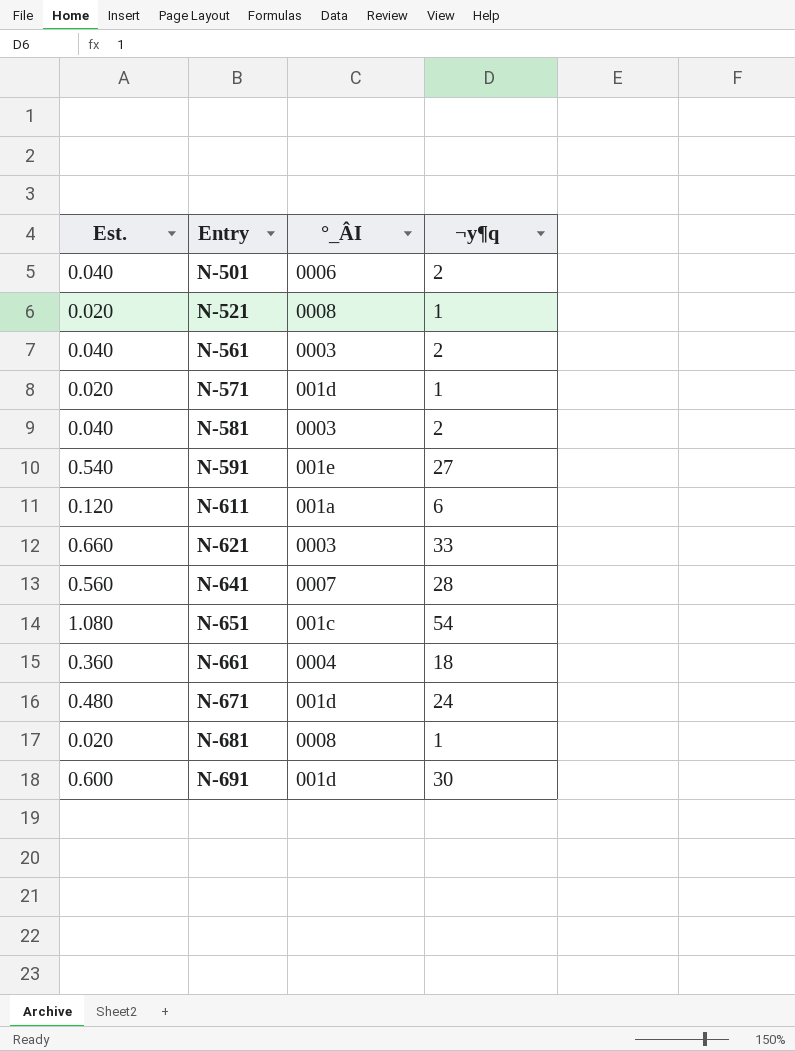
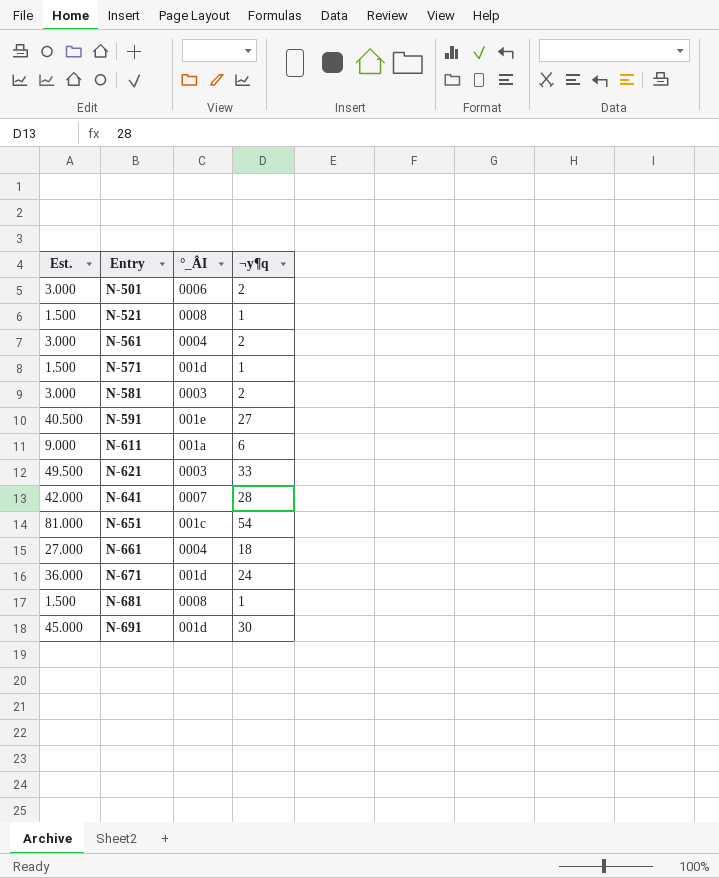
column Est. | formula: [¬y¶q] * 0.02 -> [¬y¶q] * 1.5
N-561 | °_ÂI: 0003 -> 0004

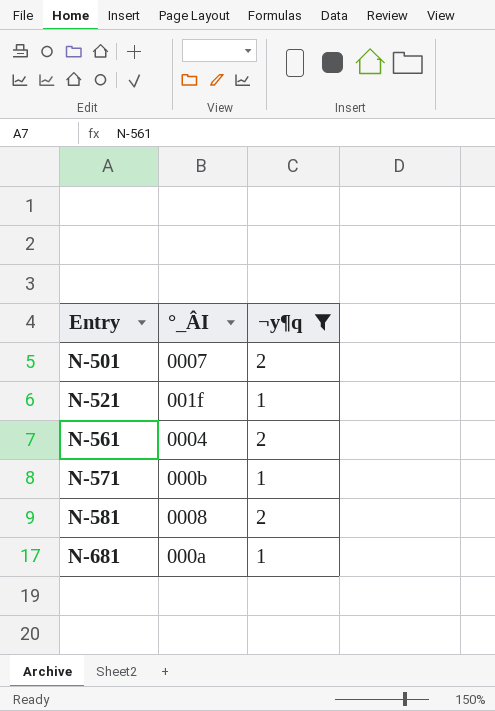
filter: none -> ¬y¶q <= 2
column Est. | formula: [¬y¶q] * 1.5 -> none
N-501 | °_ÂI: 0006 -> 0007
N-521 | °_ÂI: 0008 -> 001f
N-571 | °_ÂI: 001d -> 000b
N-581 | °_ÂI: 0003 -> 0008
N-681 | °_ÂI: 0008 -> 000a

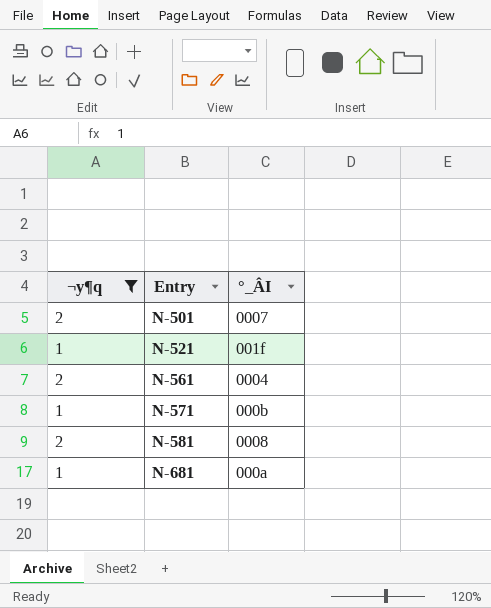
column ¬y¶q | position: 3 -> 1

